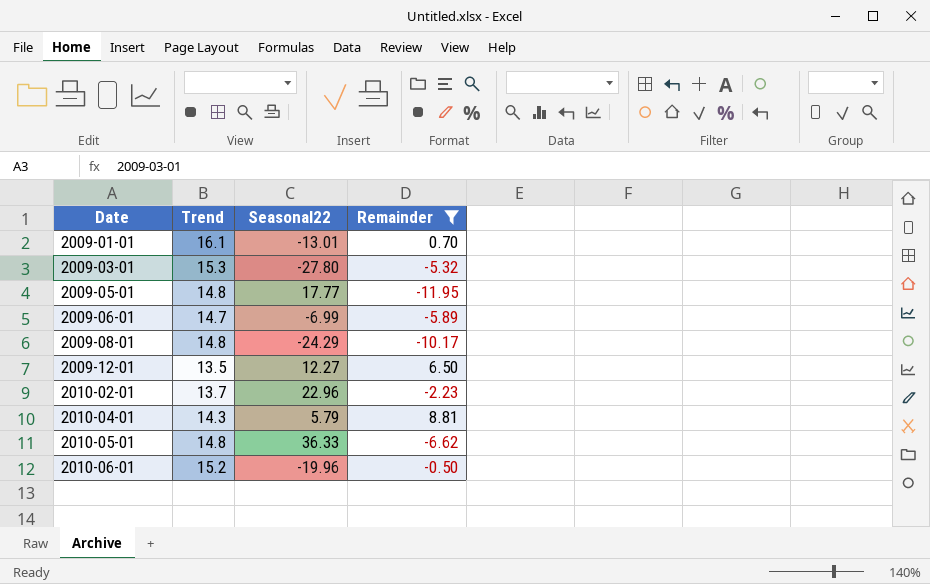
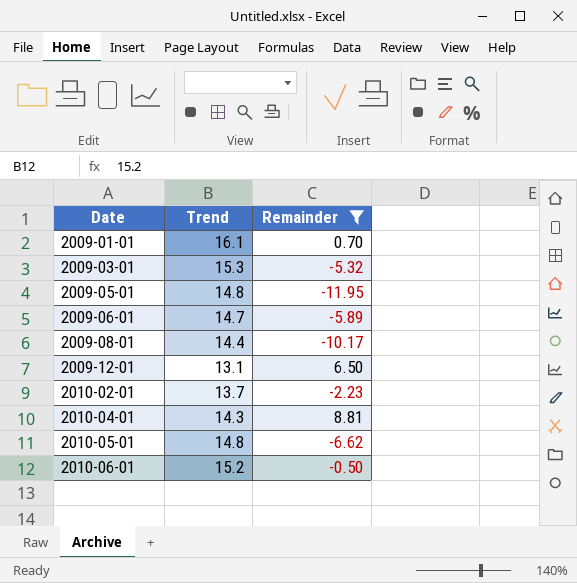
column Seasonal22 | position: 3 -> none
2009-08-01 | Trend: 14.8 -> 14.4
2009-12-01 | Trend: 13.5 -> 13.1

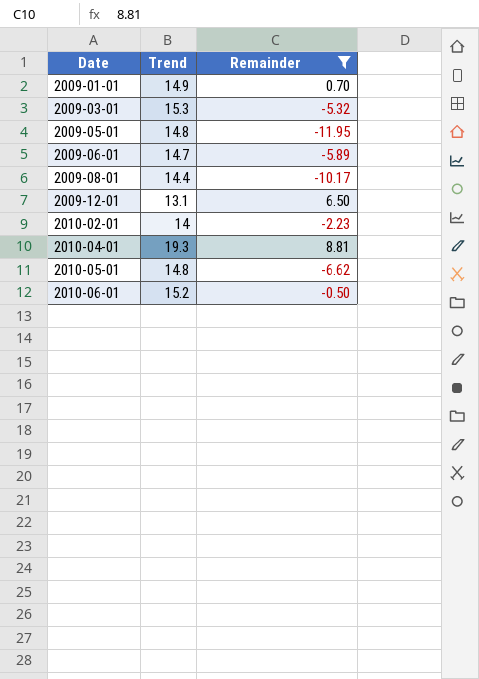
2009-01-01 | Trend: 16.1 -> 14.9
2010-02-01 | Trend: 13.7 -> 14
2010-04-01 | Trend: 14.3 -> 19.3

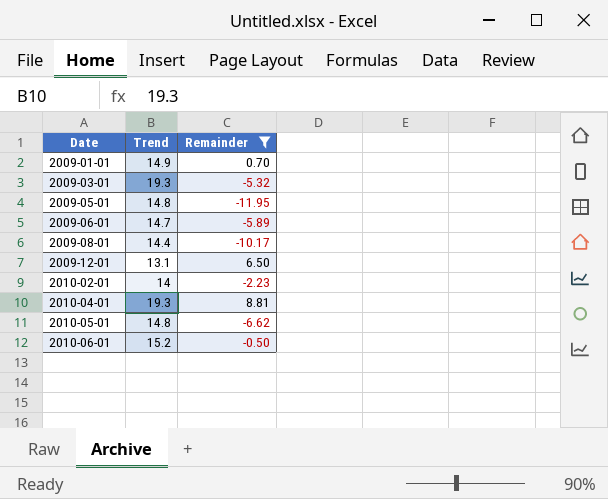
2009-03-01 | Trend: 15.3 -> 19.3

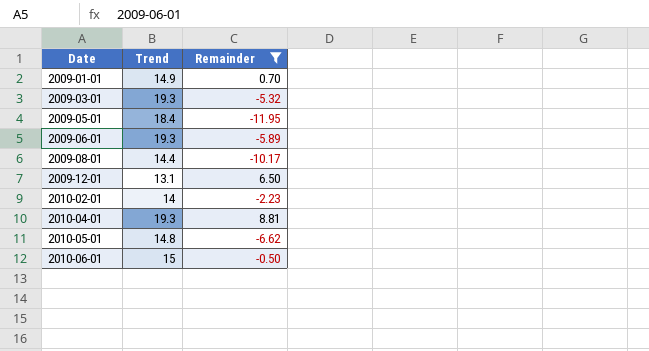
2009-05-01 | Trend: 14.8 -> 18.4
2009-06-01 | Trend: 14.7 -> 19.3
2010-06-01 | Trend: 15.2 -> 15

